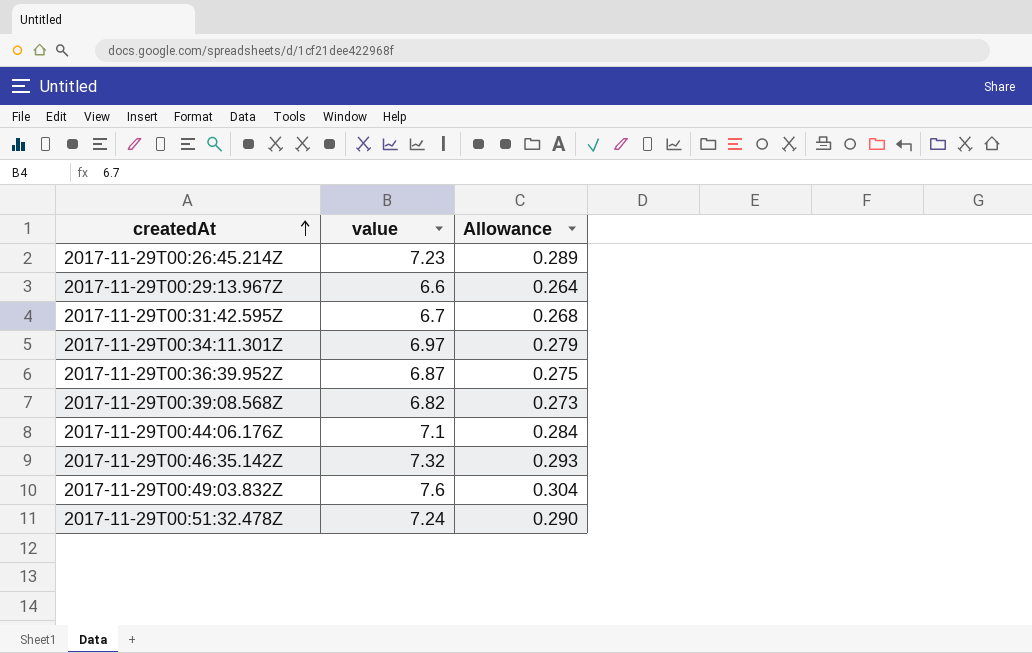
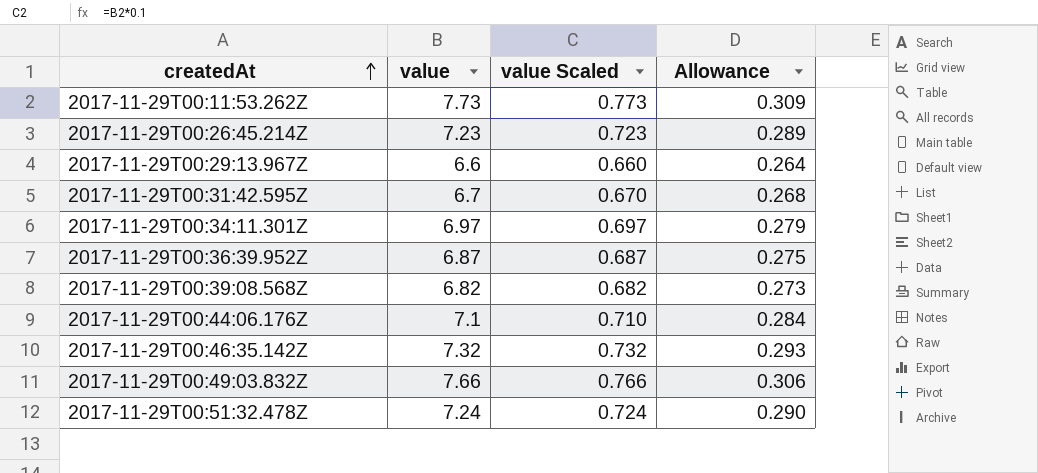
column value Scaled | formula: none -> [value] * 0.1
row 2017-11-29T00:11:53.262Z: none -> 7.73 | 0.773 | 0.309
2017-11-29T00:49:03.832Z | value: 7.6 -> 7.66
2017-11-29T00:49:03.832Z | Allowance: 0.304 -> 0.306

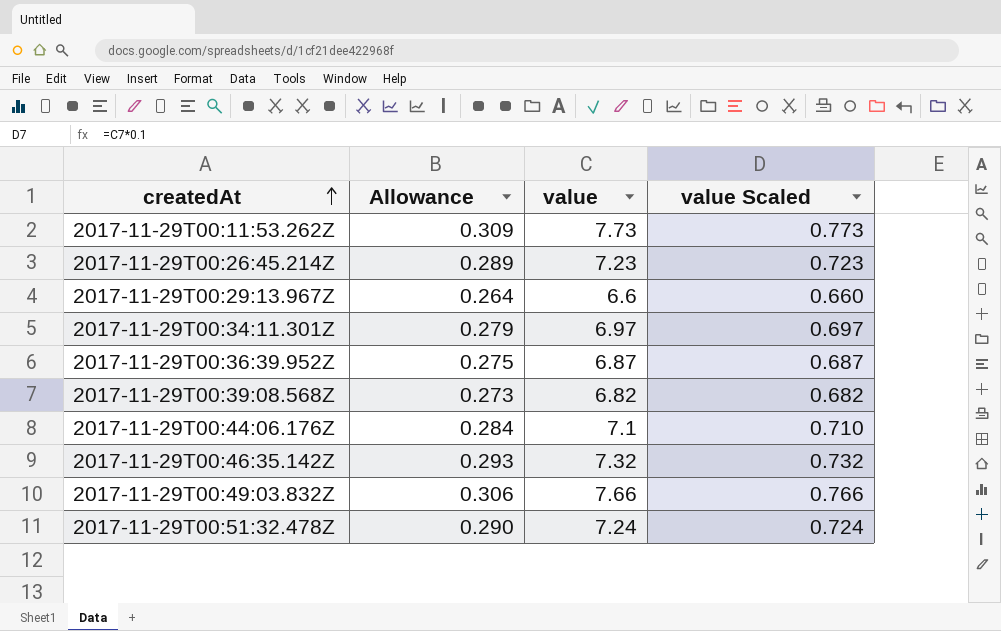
column Allowance | position: 4 -> 2
row 2017-11-29T00:31:42.595Z: 6.7 | 0.670 | 0.268 -> none

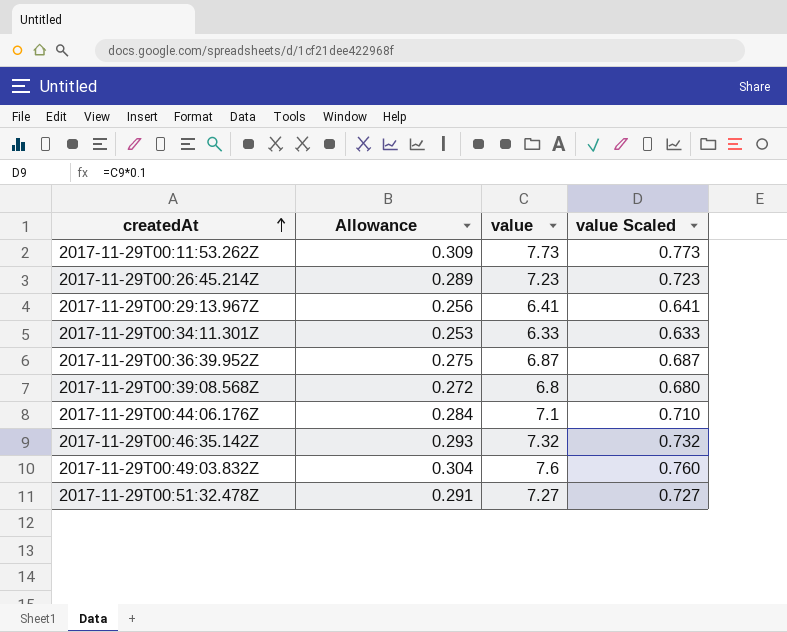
2017-11-29T00:29:13.967Z | Allowance: 0.264 -> 0.256
2017-11-29T00:29:13.967Z | value: 6.6 -> 6.41
2017-11-29T00:29:13.967Z | value Scaled: 0.660 -> 0.641
2017-11-29T00:34:11.301Z | Allowance: 0.279 -> 0.253
2017-11-29T00:34:11.301Z | value: 6.97 -> 6.33
2017-11-29T00:34:11.301Z | value Scaled: 0.697 -> 0.633
2017-11-29T00:39:08.568Z | Allowance: 0.273 -> 0.272
2017-11-29T00:39:08.568Z | value: 6.82 -> 6.8
2017-11-29T00:39:08.568Z | value Scaled: 0.682 -> 0.680
2017-11-29T00:49:03.832Z | Allowance: 0.306 -> 0.304
2017-11-29T00:49:03.832Z | value: 7.66 -> 7.6
2017-11-29T00:49:03.832Z | value Scaled: 0.766 -> 0.760
2017-11-29T00:51:32.478Z | Allowance: 0.290 -> 0.291
2017-11-29T00:51:32.478Z | value: 7.24 -> 7.27
2017-11-29T00:51:32.478Z | value Scaled: 0.724 -> 0.727

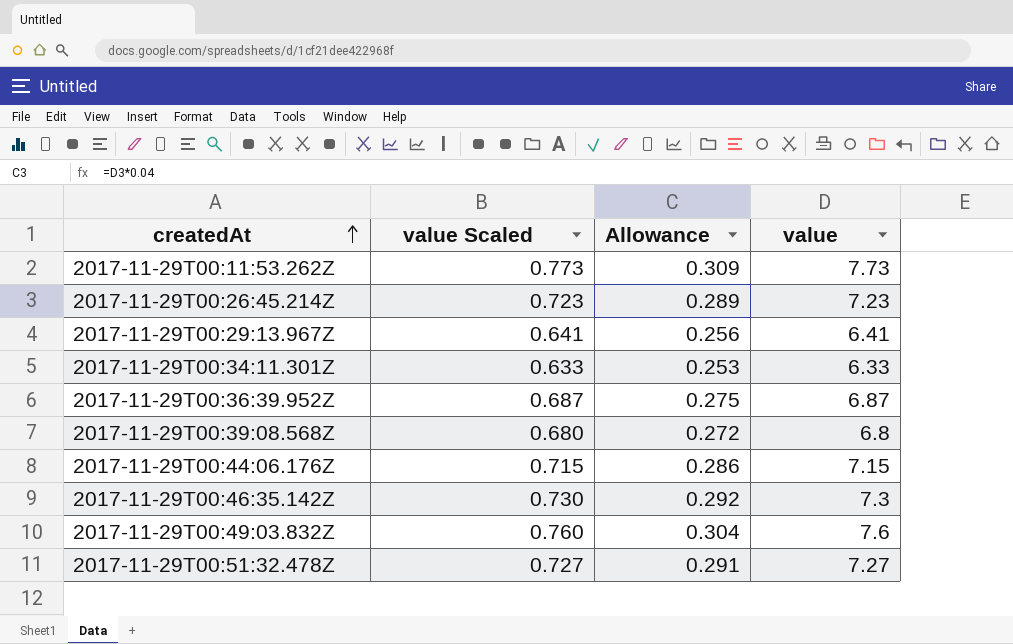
column value Scaled | position: 4 -> 2
2017-11-29T00:44:06.176Z | value Scaled: 0.710 -> 0.715
2017-11-29T00:44:06.176Z | Allowance: 0.284 -> 0.286
2017-11-29T00:44:06.176Z | value: 7.1 -> 7.15
2017-11-29T00:46:35.142Z | value Scaled: 0.732 -> 0.730
2017-11-29T00:46:35.142Z | Allowance: 0.293 -> 0.292
2017-11-29T00:46:35.142Z | value: 7.32 -> 7.3

